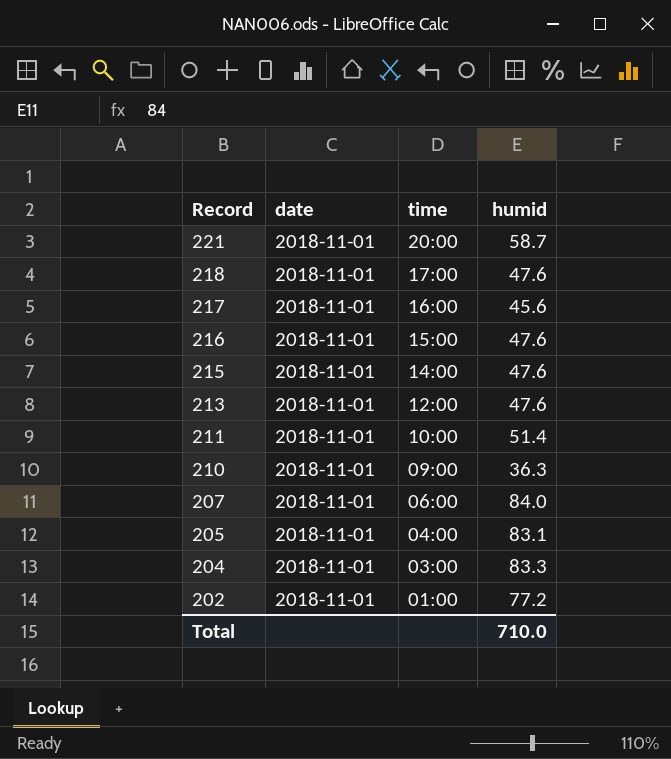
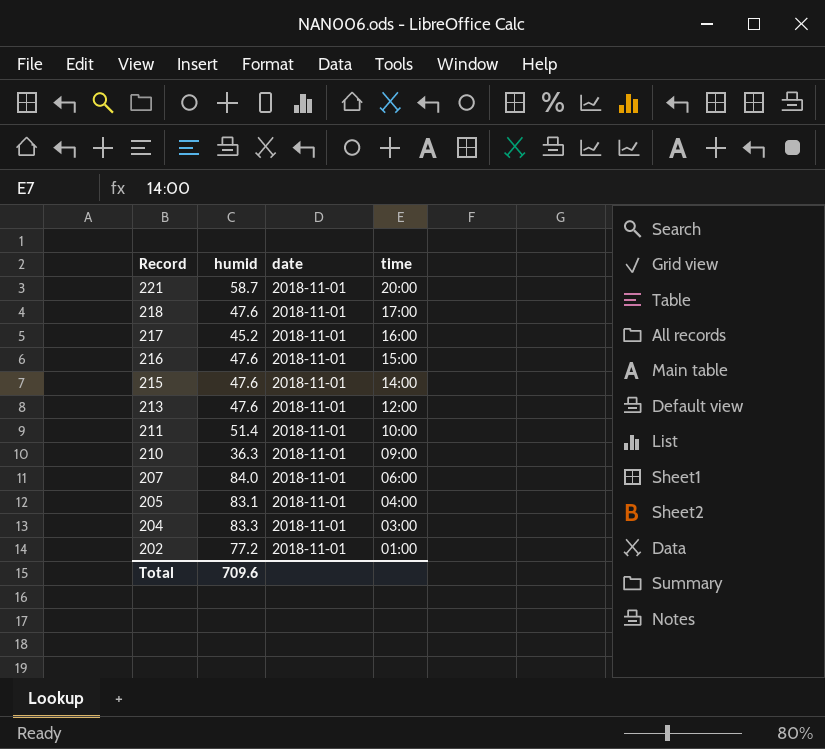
column humid | position: 4 -> 2
217 | humid: 45.6 -> 45.2
Total | humid: 710.0 -> 709.6

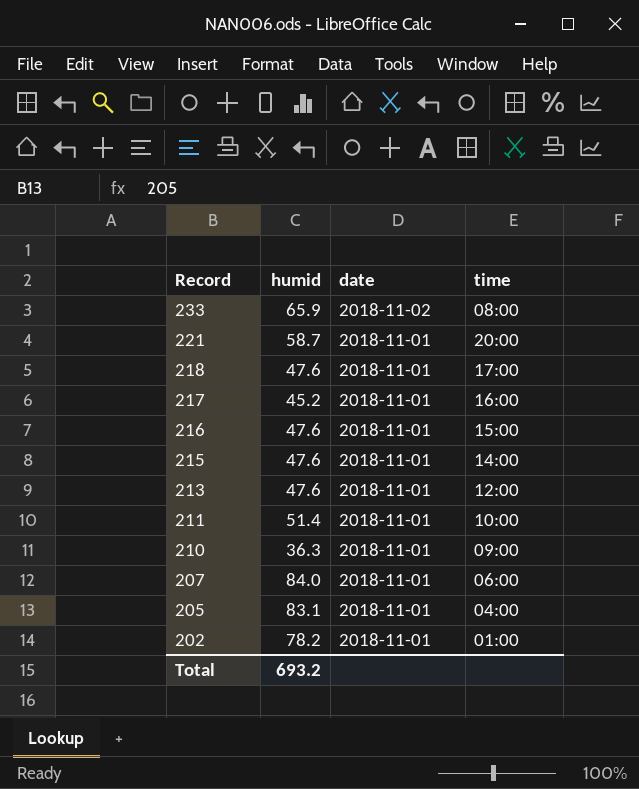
row 204: 83.3 | 2018-11-01 | 03:00 -> none
row 233: none -> 65.9 | 2018-11-02 | 08:00
202 | humid: 77.2 -> 78.2
Total | humid: 709.6 -> 693.2

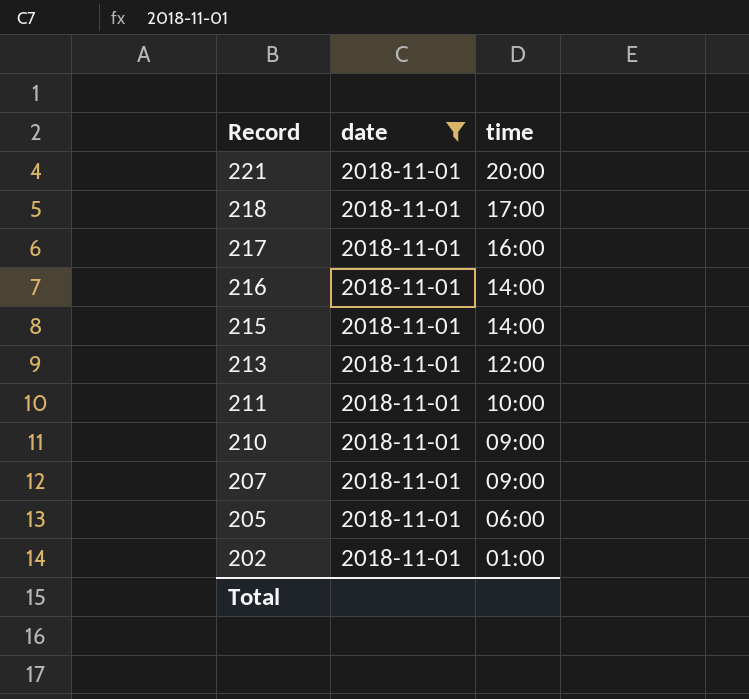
filter: none -> date = 2018-11-01
column humid | position: 2 -> none
216 | time: 15:00 -> 14:00
207 | time: 06:00 -> 09:00
205 | time: 04:00 -> 06:00

